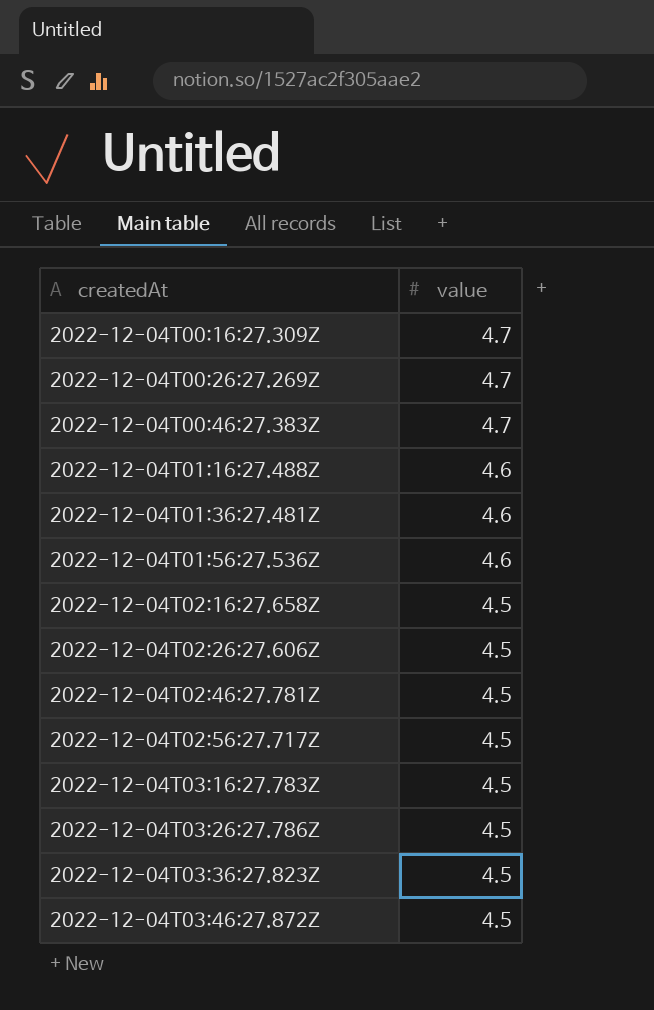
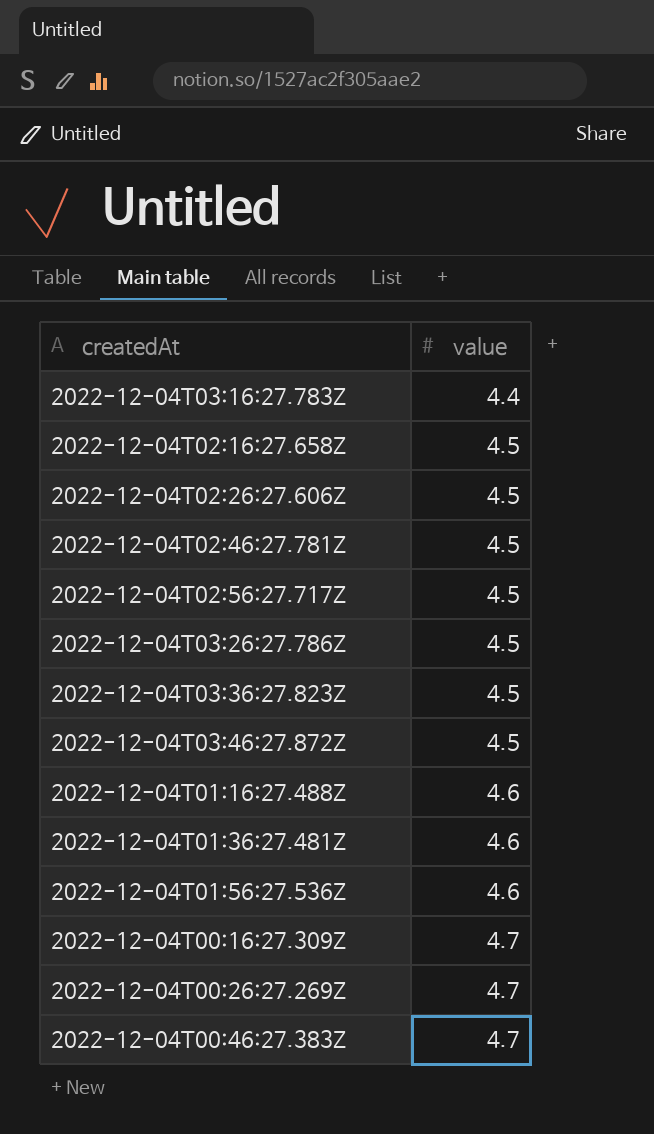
row order: createdAt ascending -> value ascending
2022-12-04T03:16:27.783Z | value: 4.5 -> 4.4

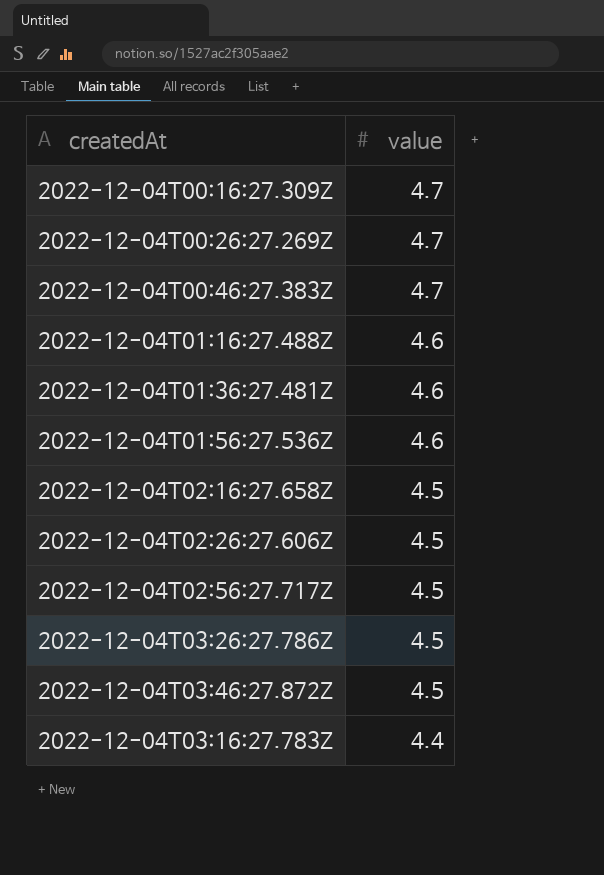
row order: value ascending -> value descending
row 2022-12-04T02:46:27.781Z: 4.5 -> none
row 2022-12-04T03:36:27.823Z: 4.5 -> none

